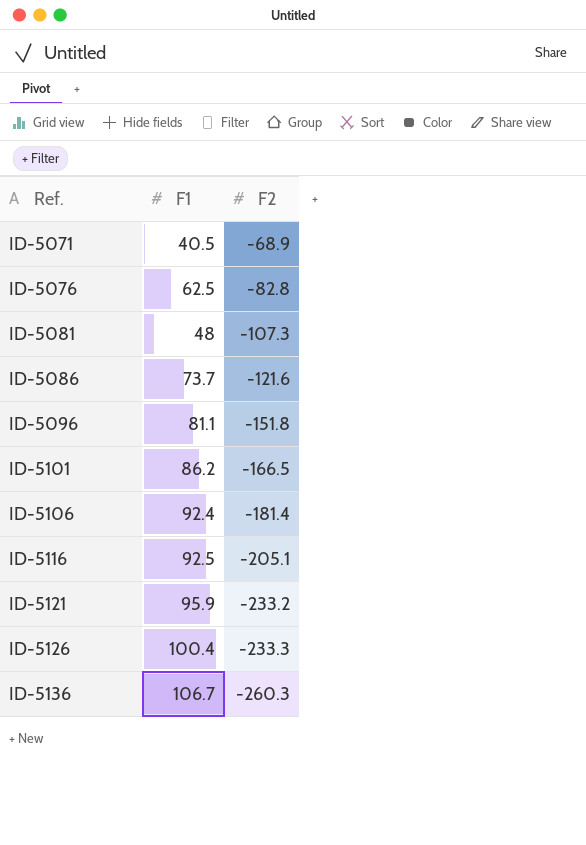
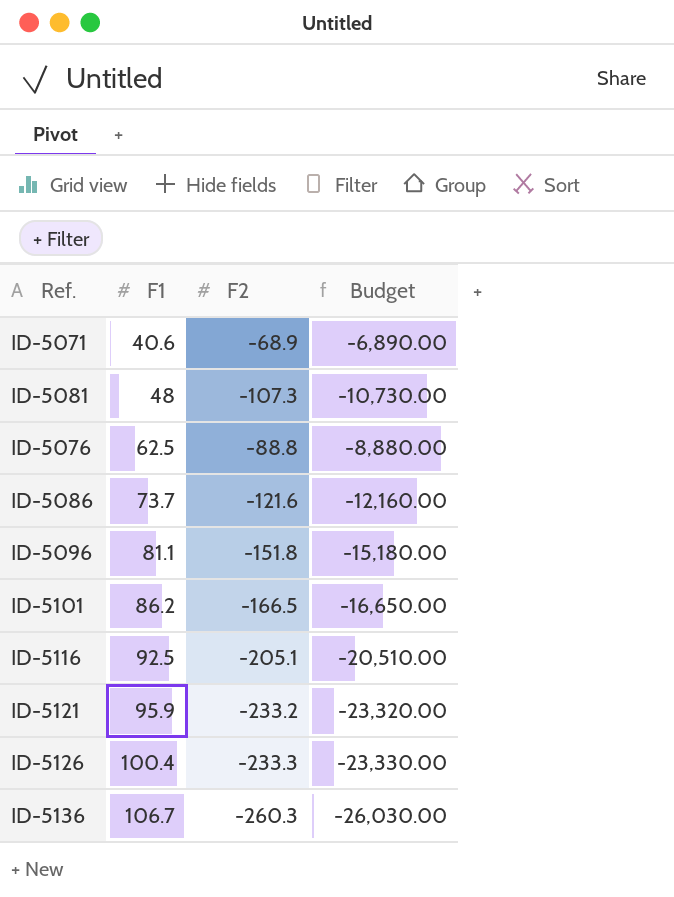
row order: Ref. ascending -> F1 ascending
column Budget | formula: none -> [F2] * 100
row ID-5106: 92.4 | -181.4 -> none
ID-5071 | F1: 40.5 -> 40.6
ID-5076 | F2: -82.8 -> -88.8

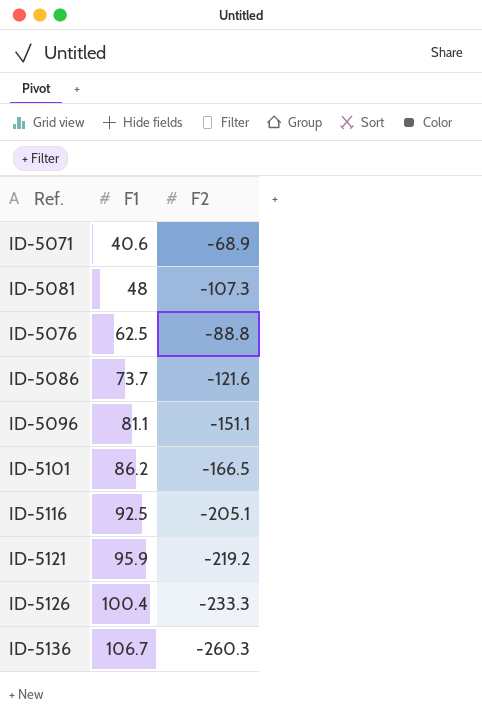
column Budget | formula: [F2] * 100 -> none
ID-5096 | F2: -151.8 -> -151.1
ID-5121 | F2: -233.2 -> -219.2

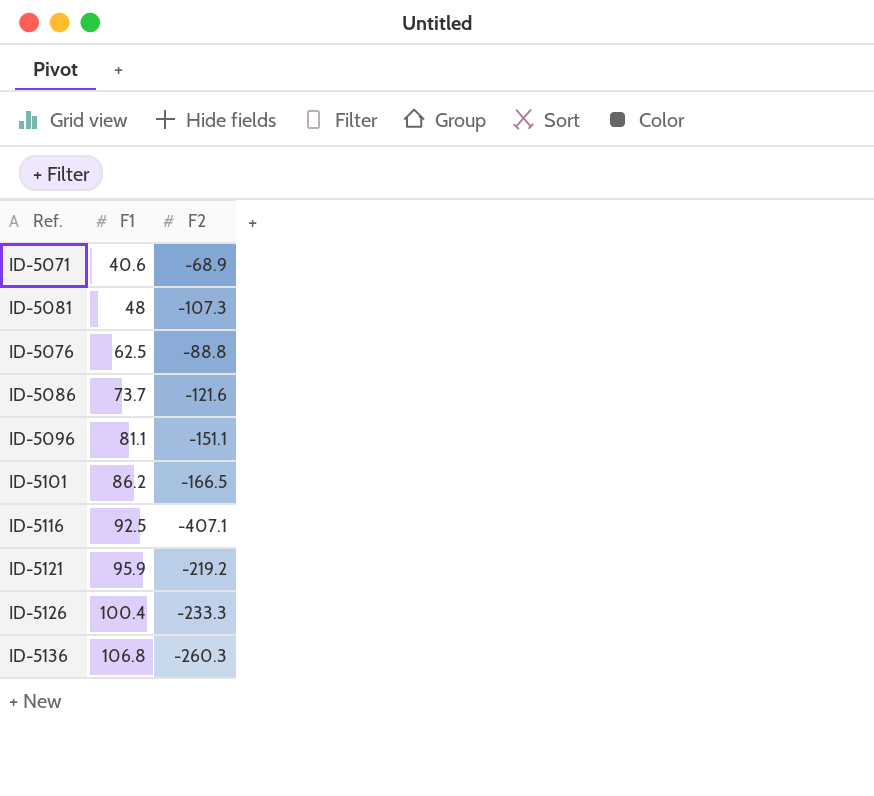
ID-5116 | F2: -205.1 -> -407.1
ID-5136 | F1: 106.7 -> 106.8

